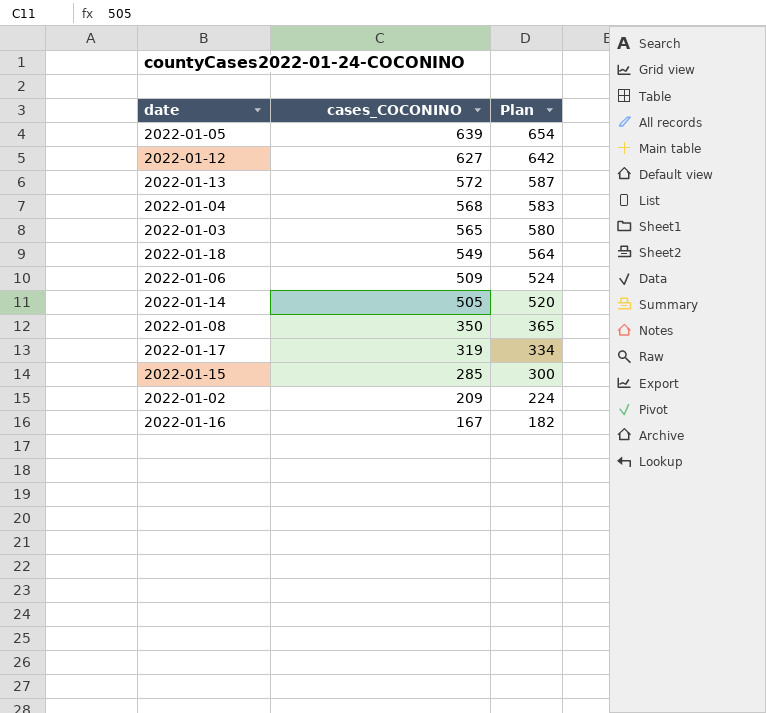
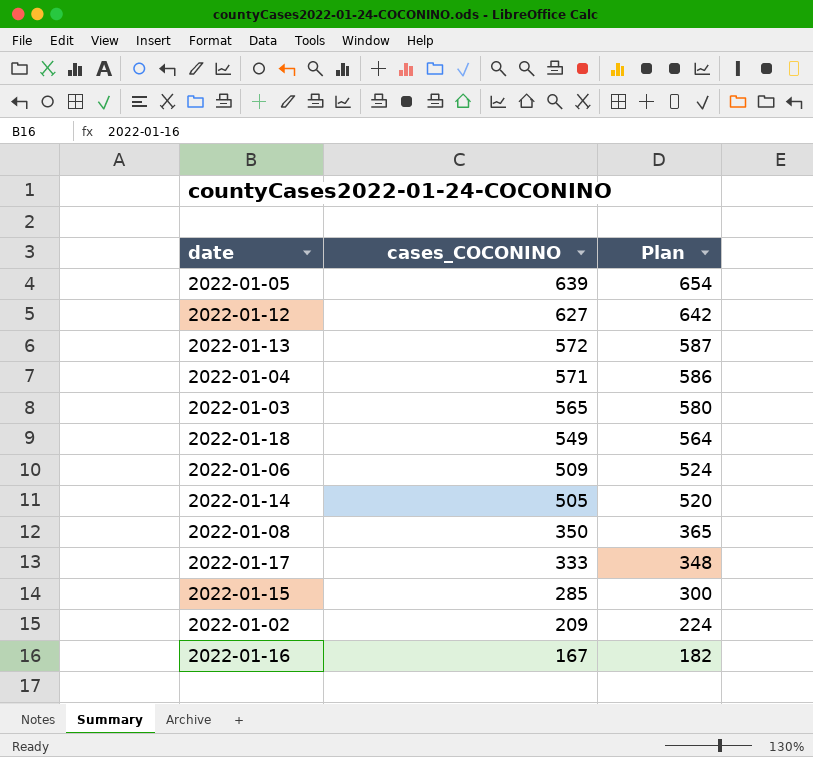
2022-01-04 | cases_COCONINO: 568 -> 571
2022-01-04 | Plan: 583 -> 586
2022-01-17 | cases_COCONINO: 319 -> 333
2022-01-17 | Plan: 334 -> 348

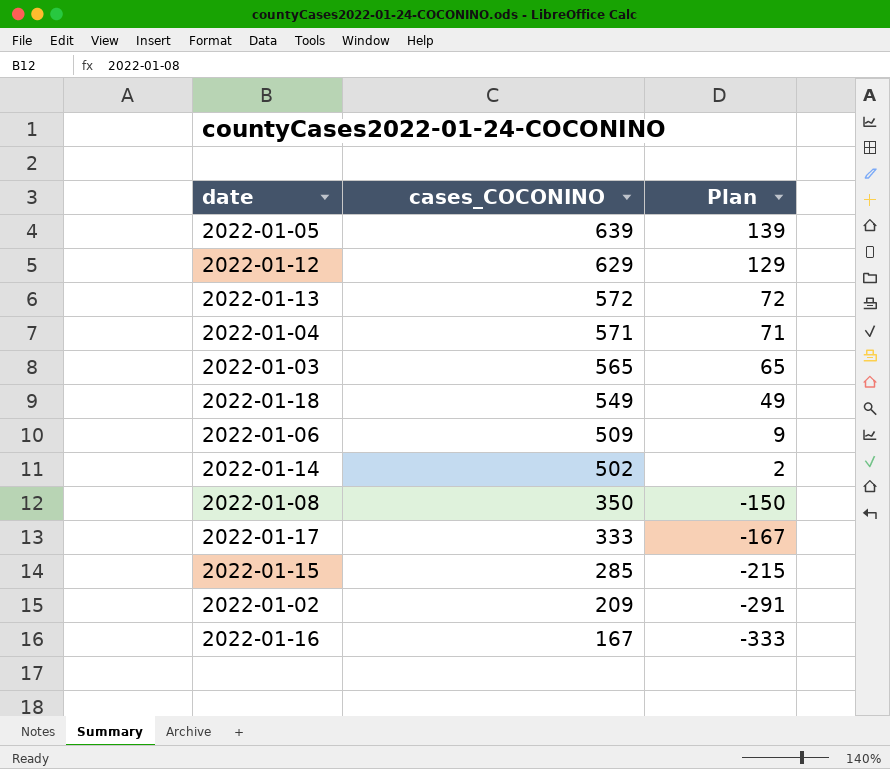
column Plan | formula: [cases_COCONINO] + 15 -> [cases_COCONINO] - 500
2022-01-12 | cases_COCONINO: 627 -> 629
2022-01-14 | cases_COCONINO: 505 -> 502

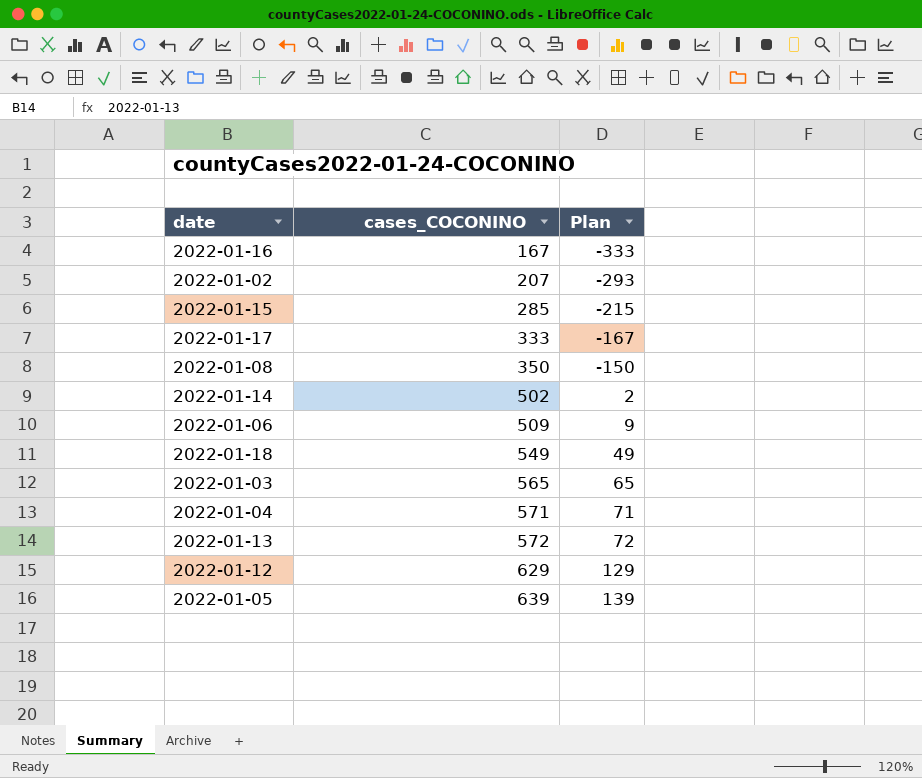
row order: cases_COCONINO descending -> cases_COCONINO ascending
2022-01-02 | cases_COCONINO: 209 -> 207
2022-01-02 | Plan: -291 -> -293

